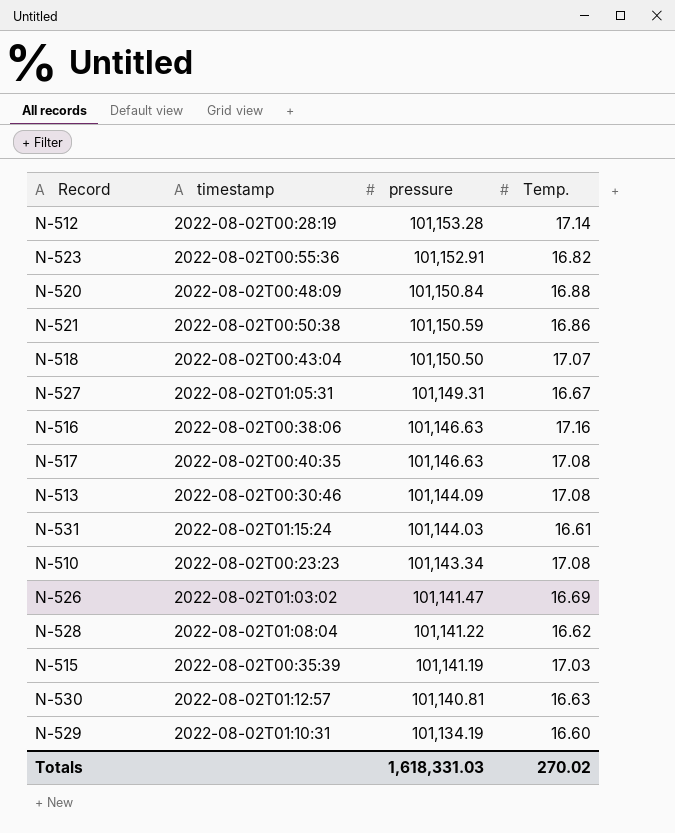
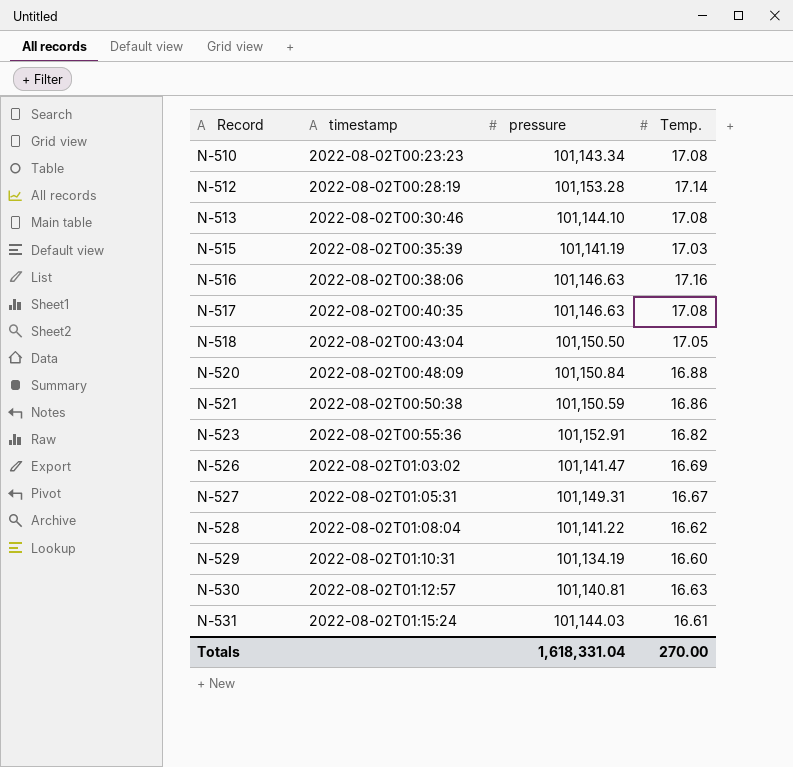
row order: pressure descending -> Record ascending
N-513 | pressure: 101,144.09 -> 101,144.10
N-518 | Temp.: 17.07 -> 17.05
Totals | pressure: 1,618,331.03 -> 1,618,331.04
Totals | Temp.: 270.02 -> 270.00

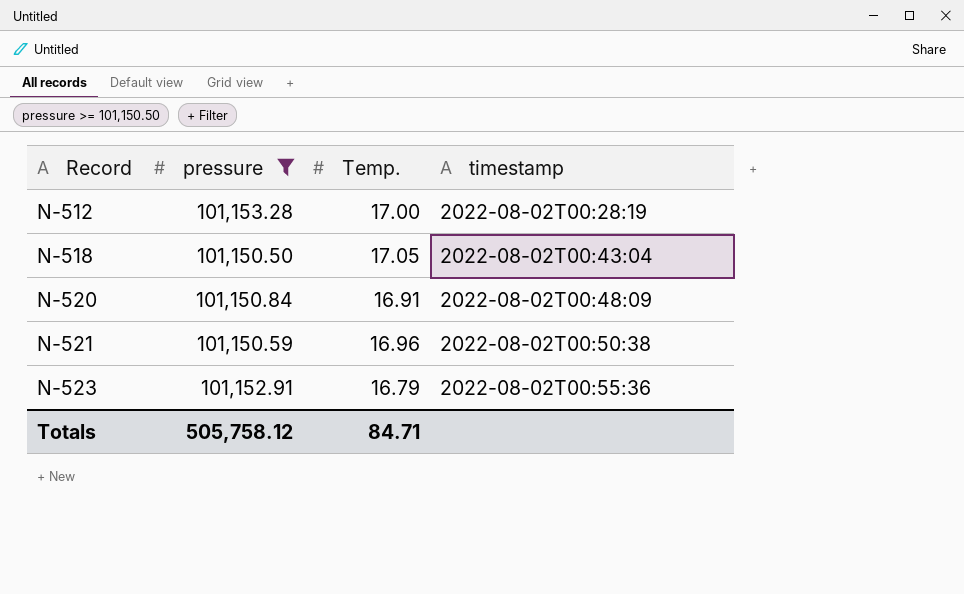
filter: none -> pressure >= 101,150.50
column timestamp | position: 2 -> 4
N-512 | Temp.: 17.14 -> 17.00
N-520 | Temp.: 16.88 -> 16.91
N-521 | Temp.: 16.86 -> 16.96
N-523 | Temp.: 16.82 -> 16.79
Totals | pressure: 1,618,331.04 -> 505,758.12
Totals | Temp.: 270.00 -> 84.71

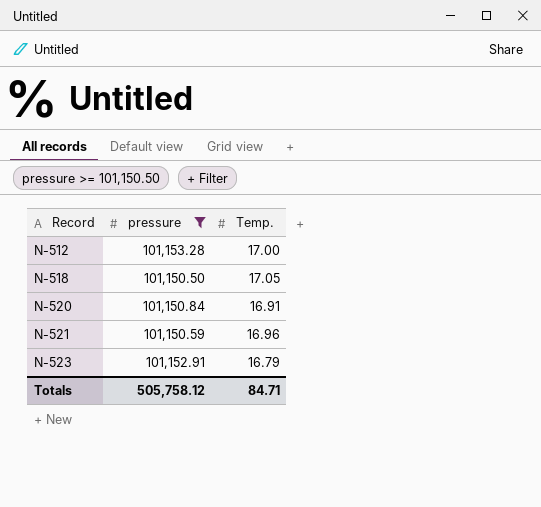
column timestamp | position: 4 -> none

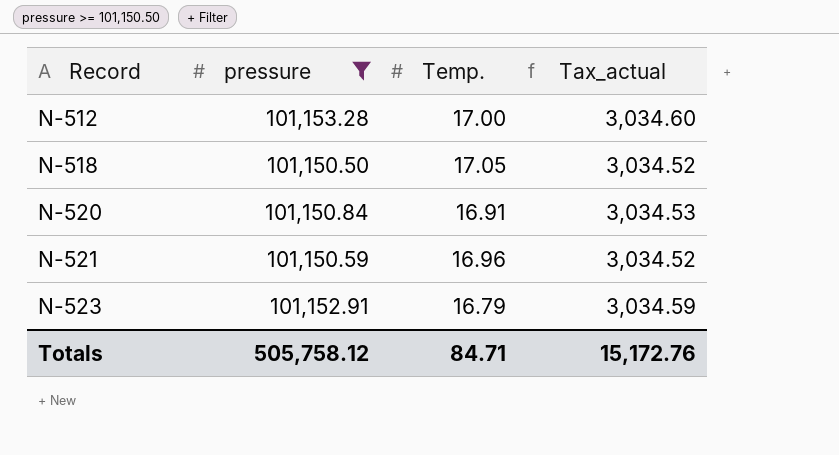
column Tax_actual | formula: none -> [pressure] * 0.03

